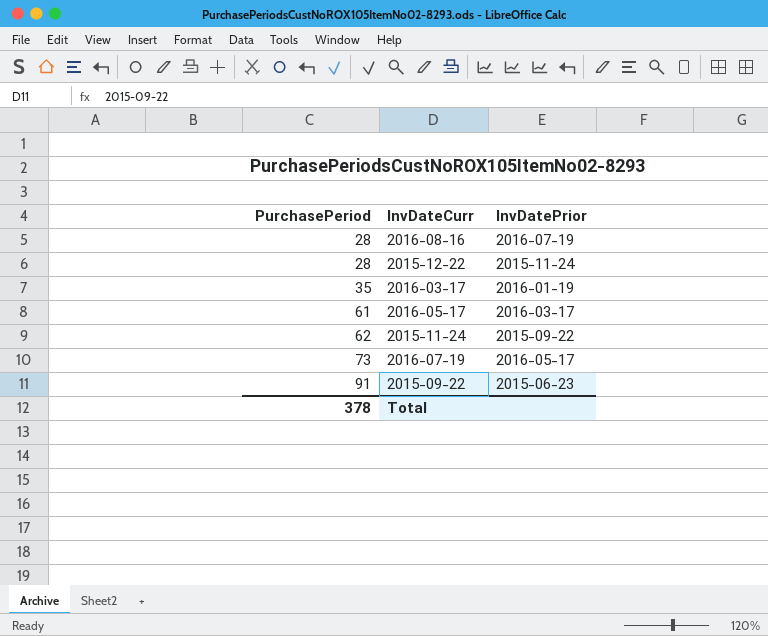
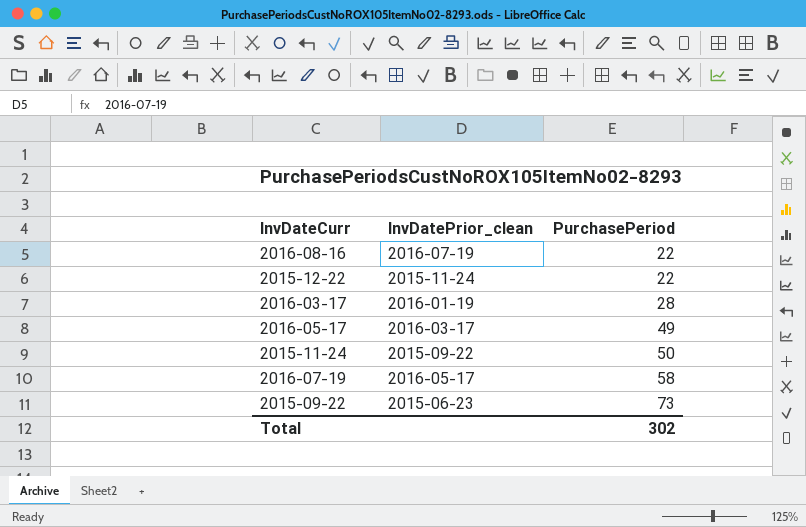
column name: InvDatePrior -> InvDatePrior_clean
column PurchasePeriod | position: 1 -> 3
2016-08-16 | PurchasePeriod: 28 -> 22
2015-12-22 | PurchasePeriod: 28 -> 22
2016-03-17 | PurchasePeriod: 35 -> 28
2016-05-17 | PurchasePeriod: 61 -> 49
2015-11-24 | PurchasePeriod: 62 -> 50
2016-07-19 | PurchasePeriod: 73 -> 58
2015-09-22 | PurchasePeriod: 91 -> 73
Total | PurchasePeriod: 378 -> 302

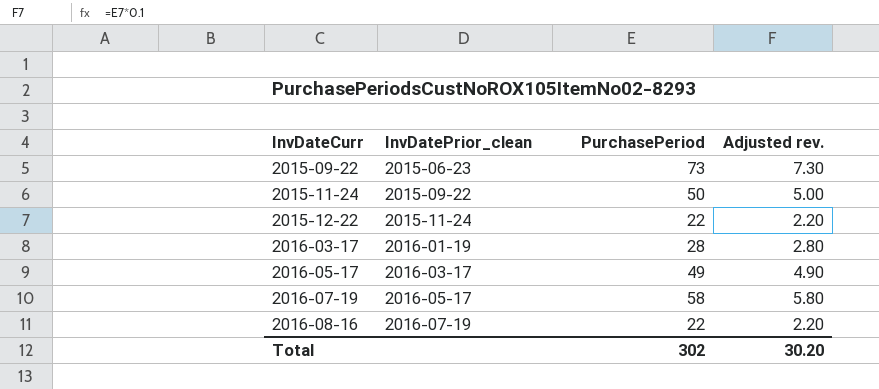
row order: PurchasePeriod ascending -> InvDateCurr ascending
column Adjusted rev. | formula: none -> [PurchasePeriod] * 0.1

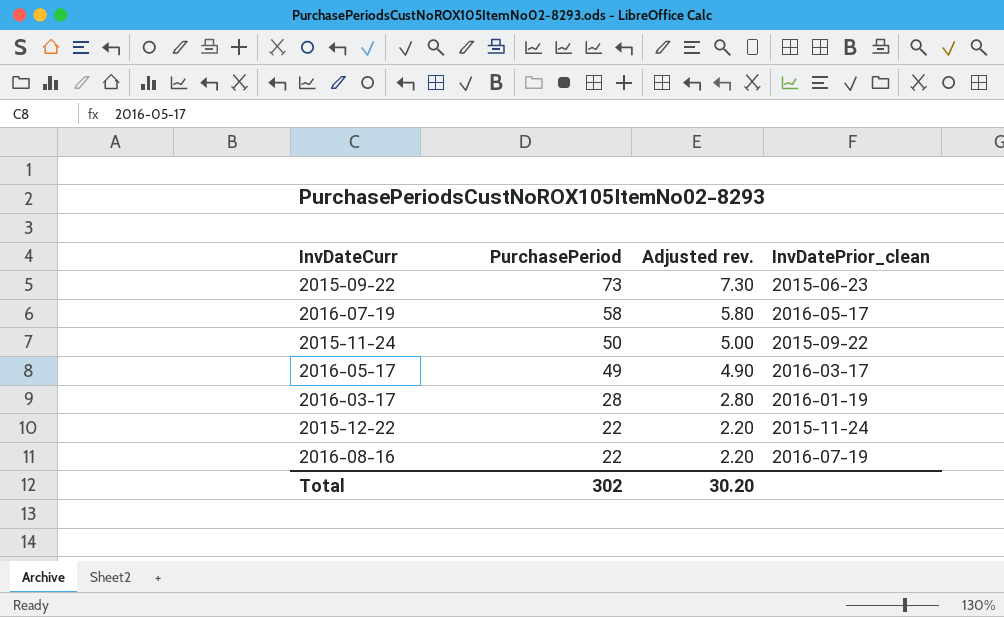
row order: InvDateCurr ascending -> PurchasePeriod descending
column InvDatePrior_clean | position: 2 -> 4

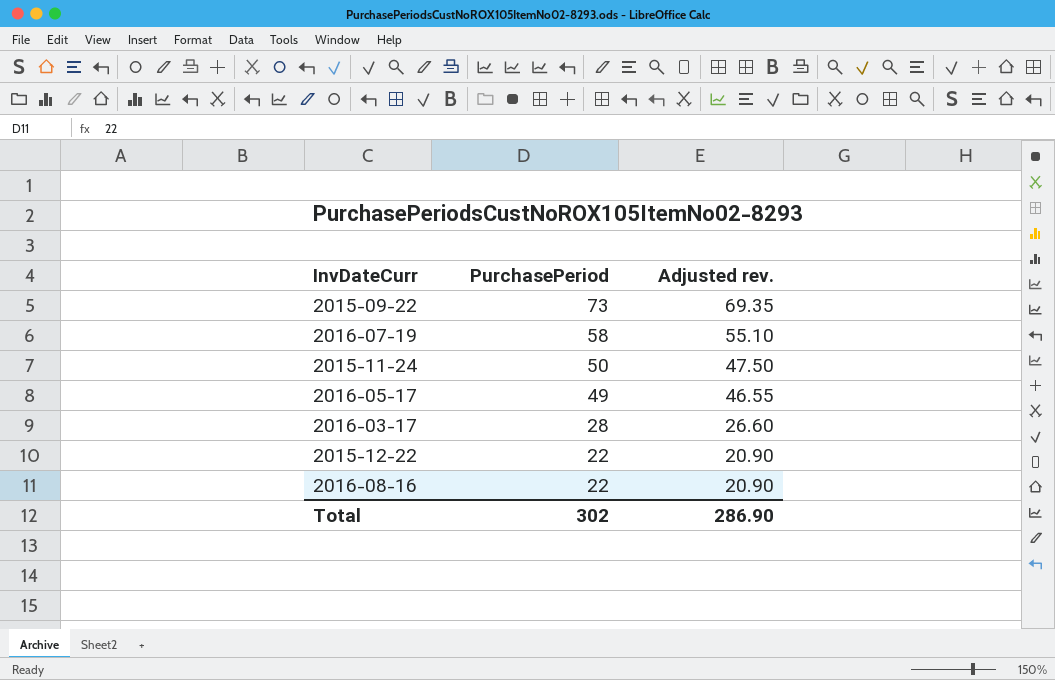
column InvDatePrior_clean | position: 4 -> none
column Adjusted rev. | formula: [PurchasePeriod] * 0.1 -> [PurchasePeriod] * 0.95
Total | Adjusted rev.: 30.20 -> 286.90

